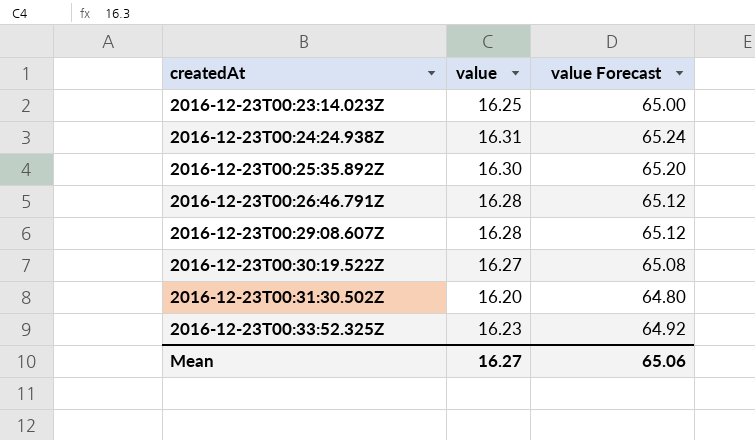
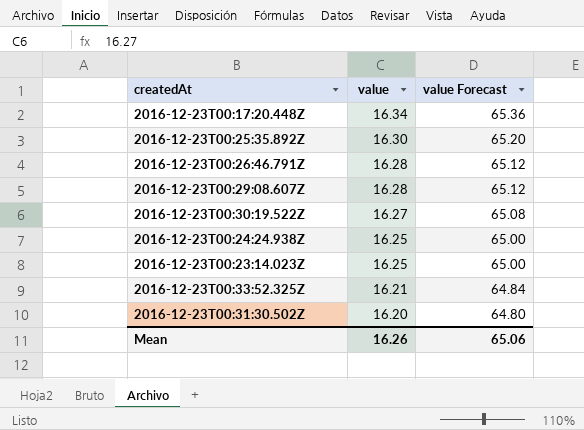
row order: createdAt ascending -> value descending
row 2016-12-23T00:17:20.448Z: none -> 16.34 | 65.36
2016-12-23T00:24:24.938Z | value: 16.31 -> 16.25
2016-12-23T00:24:24.938Z | value Forecast: 65.24 -> 65.00
2016-12-23T00:33:52.325Z | value: 16.23 -> 16.21
2016-12-23T00:33:52.325Z | value Forecast: 64.92 -> 64.84
Mean | value: 16.27 -> 16.26

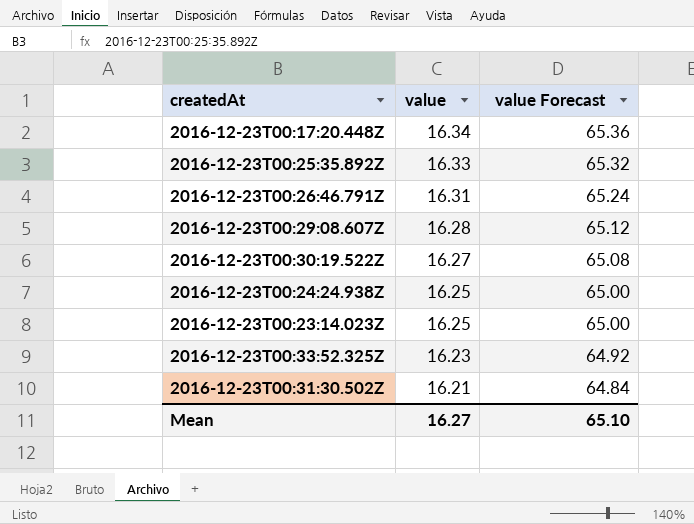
2016-12-23T00:25:35.892Z | value: 16.30 -> 16.33
2016-12-23T00:25:35.892Z | value Forecast: 65.20 -> 65.32
2016-12-23T00:26:46.791Z | value: 16.28 -> 16.31
2016-12-23T00:26:46.791Z | value Forecast: 65.12 -> 65.24
2016-12-23T00:33:52.325Z | value: 16.21 -> 16.23
2016-12-23T00:33:52.325Z | value Forecast: 64.84 -> 64.92
2016-12-23T00:31:30.502Z | value: 16.20 -> 16.21
2016-12-23T00:31:30.502Z | value Forecast: 64.80 -> 64.84
Mean | value: 16.26 -> 16.27
Mean | value Forecast: 65.06 -> 65.10

